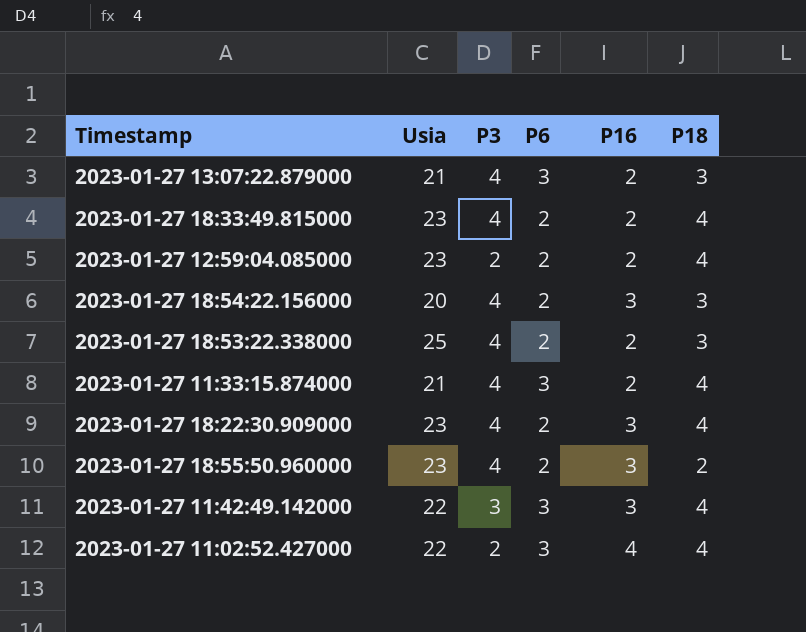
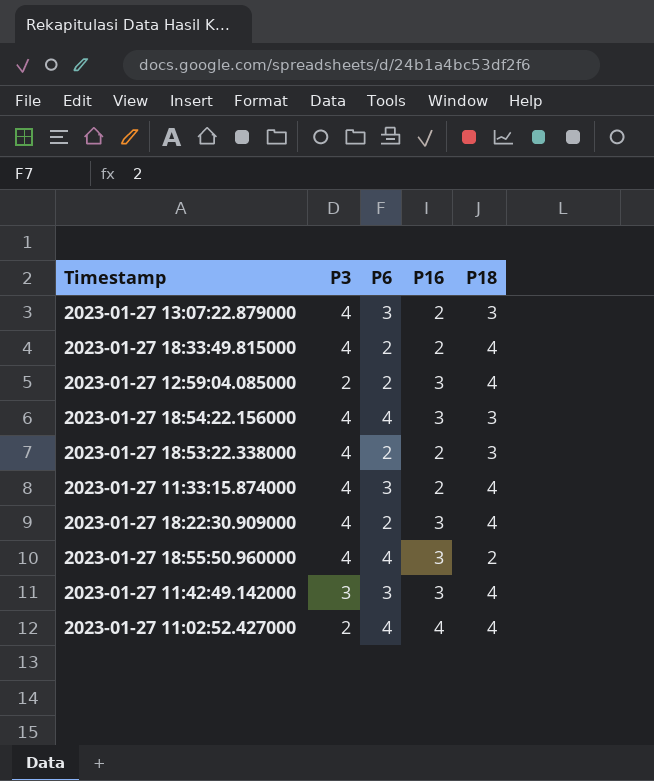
column Usia | position: 2 -> none
2023-01-27 12:59:04.085000 | P16: 2 -> 3
2023-01-27 18:54:22.156000 | P6: 2 -> 4
2023-01-27 18:55:50.960000 | P6: 2 -> 4
2023-01-27 11:02:52.427000 | P6: 3 -> 4

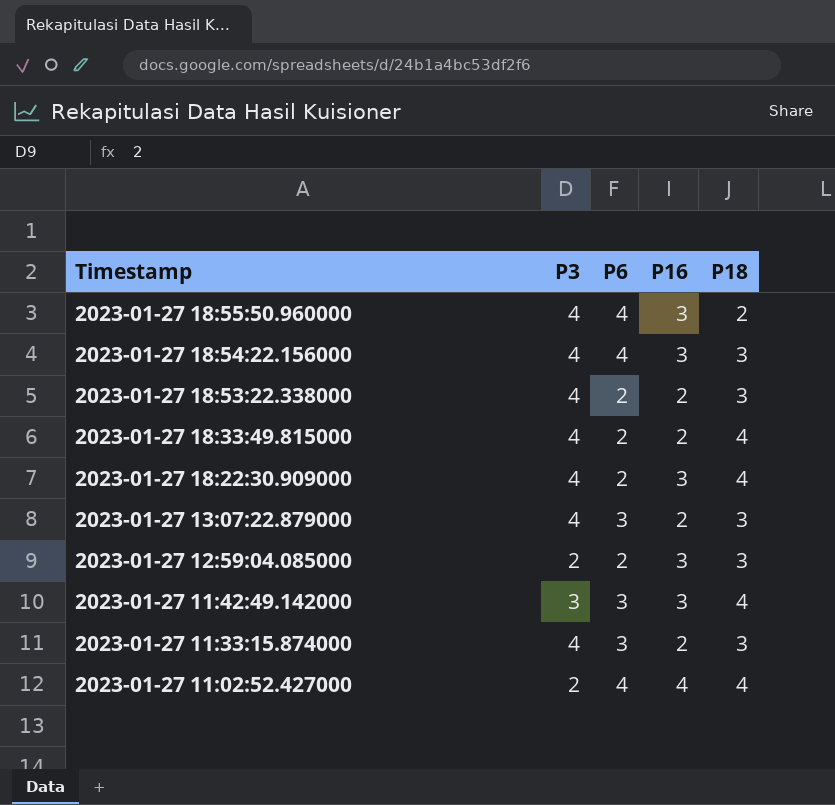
row order: none -> Timestamp descending
2023-01-27 12:59:04.085000 | P18: 4 -> 3
2023-01-27 11:33:15.874000 | P18: 4 -> 3

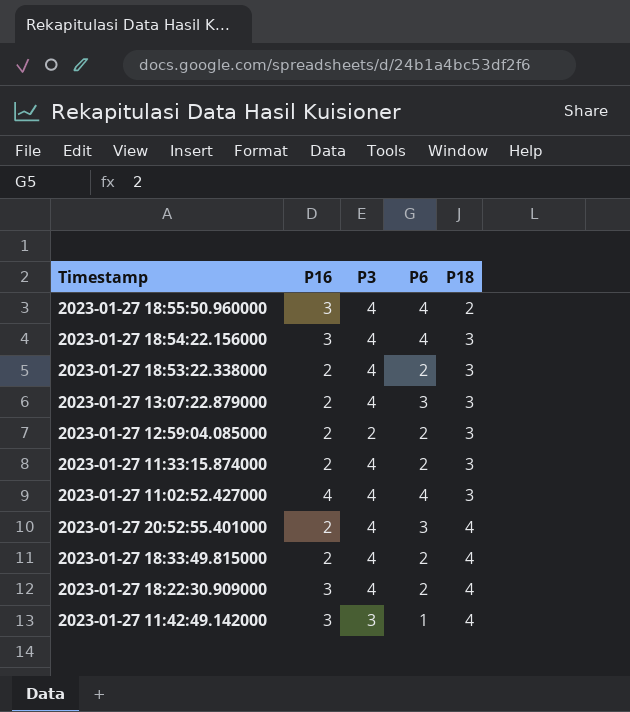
row order: Timestamp descending -> P18 ascending
column P16 | position: 4 -> 2
2023-01-27 12:59:04.085000 | P16: 3 -> 2
2023-01-27 11:33:15.874000 | P6: 3 -> 2
2023-01-27 11:02:52.427000 | P3: 2 -> 4
2023-01-27 11:02:52.427000 | P18: 4 -> 3
row 2023-01-27 20:52:55.401000: none -> 2 | 4 | 3 | 4
2023-01-27 11:42:49.142000 | P6: 3 -> 1

